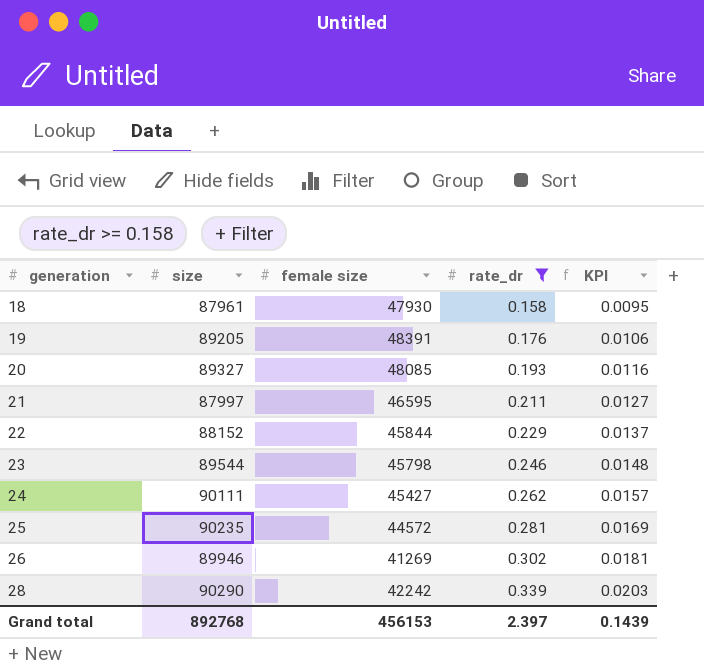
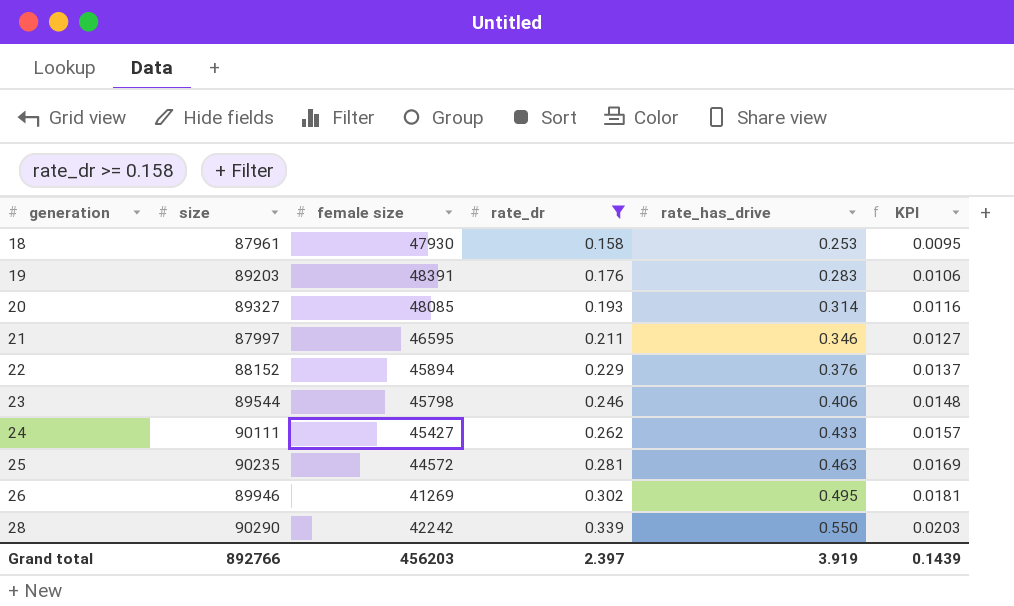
column rate_has_drive | position: none -> 5
19 | size: 89205 -> 89203
22 | female size: 45844 -> 45894
Grand total | size: 892768 -> 892766
Grand total | female size: 456153 -> 456203

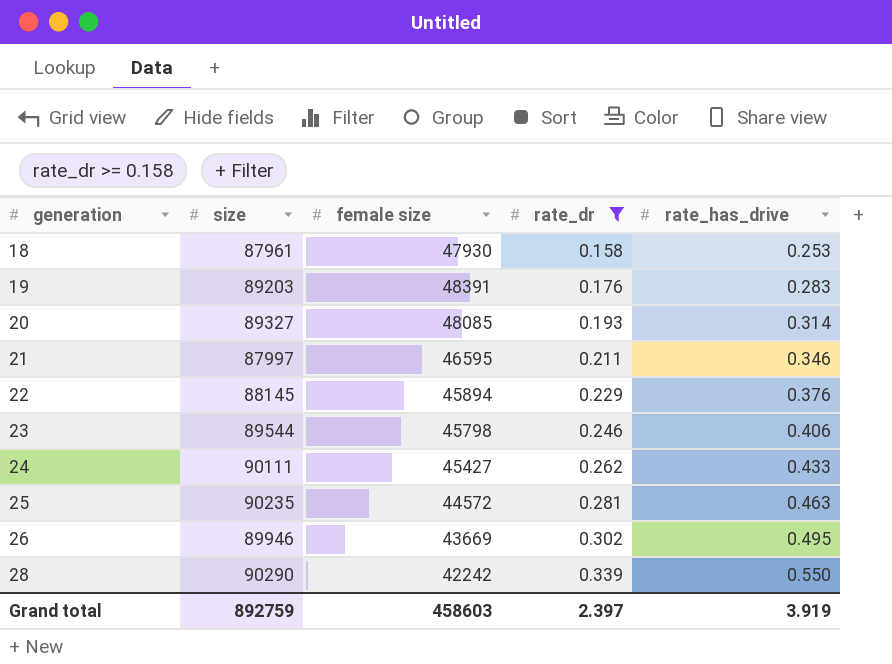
column KPI | formula: [rate_dr] * 0.06 -> none
22 | size: 88152 -> 88145
26 | female size: 41269 -> 43669
Grand total | size: 892766 -> 892759
Grand total | female size: 456203 -> 458603

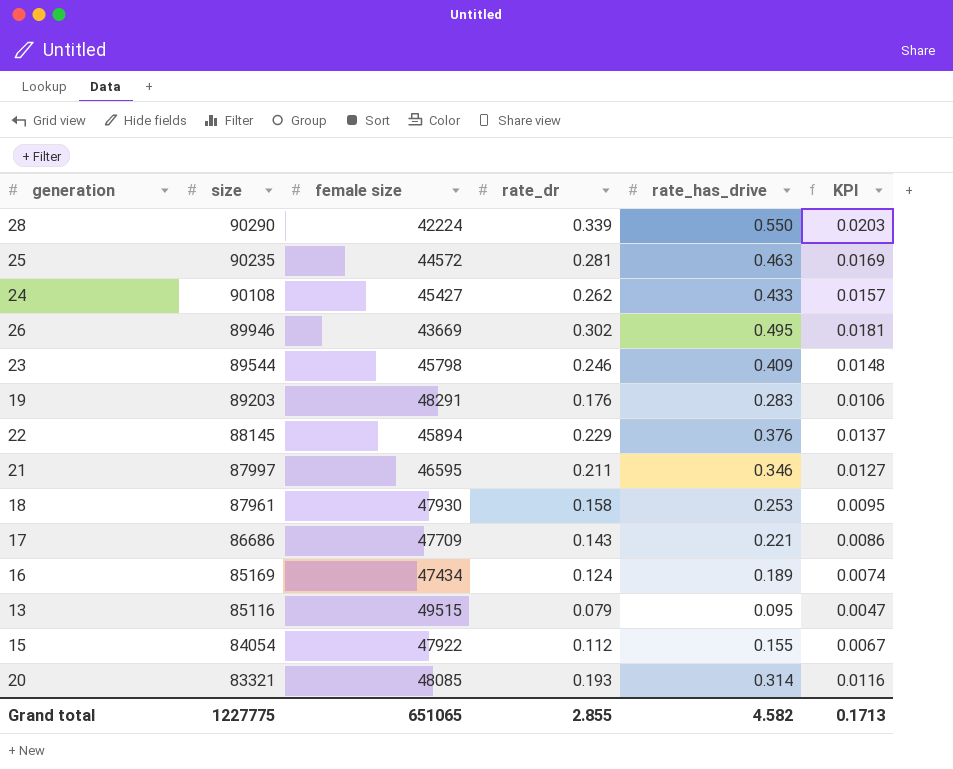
filter: rate_dr >= 0.158 -> none
row order: generation ascending -> size descending
column KPI | formula: none -> [rate_dr] * 0.06
28 | female size: 42242 -> 42224
24 | size: 90111 -> 90108
23 | rate_has_drive: 0.406 -> 0.409
19 | female size: 48391 -> 48291
20 | size: 89327 -> 83321
Grand total | size: 892759 -> 1227775
Grand total | female size: 458603 -> 651065
Grand total | rate_dr: 2.397 -> 2.855
Grand total | rate_has_drive: 3.919 -> 4.582

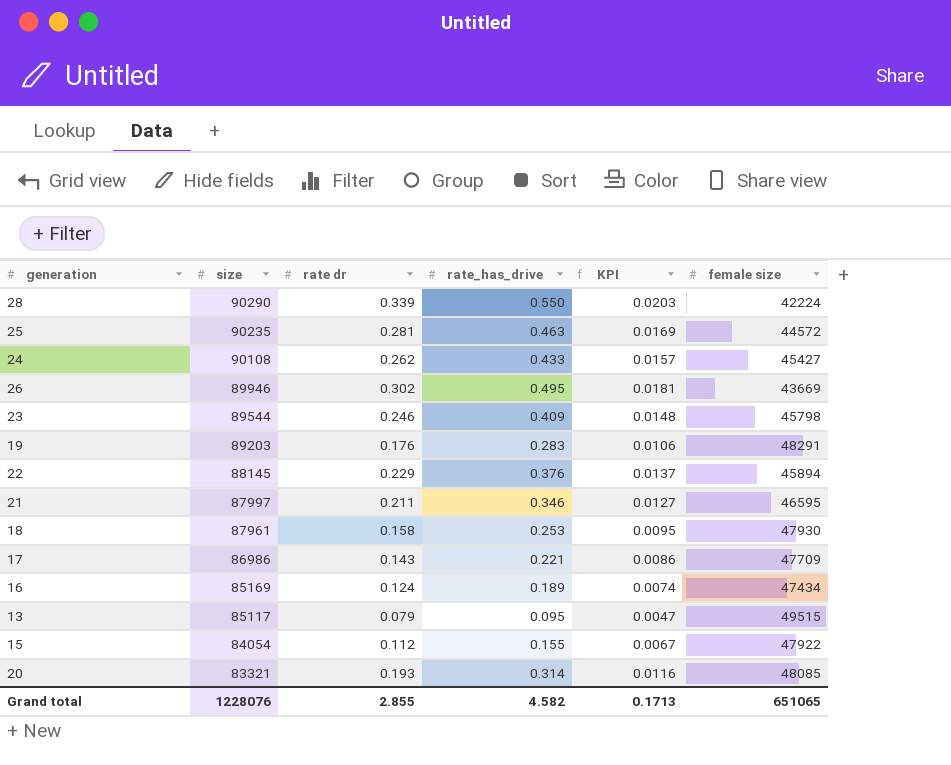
column name: rate_dr -> rate dr
column female size | position: 3 -> 6
17 | size: 86686 -> 86986
13 | size: 85116 -> 85117
Grand total | size: 1227775 -> 1228076

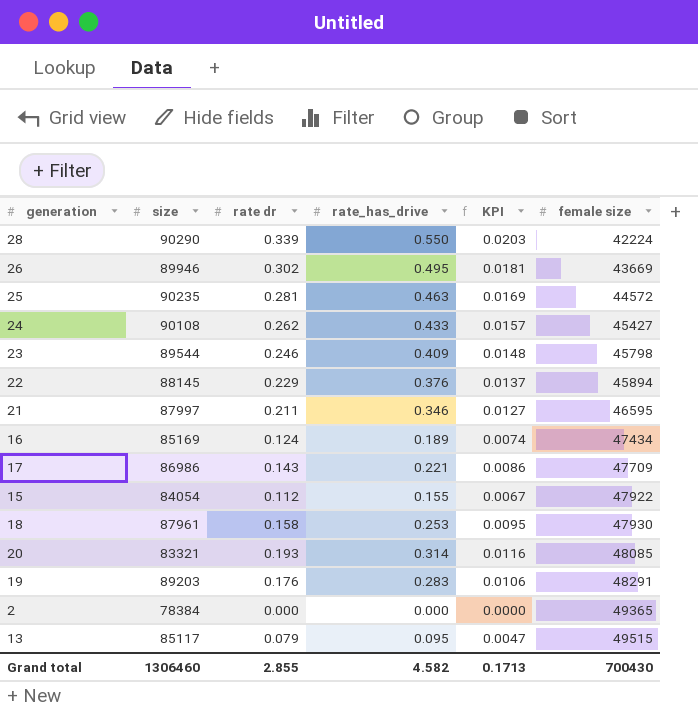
row order: size descending -> female size ascending
row 2: none -> 78384 | 0.000 | 0.000 | 0.0000 | 49365
Grand total | size: 1228076 -> 1306460
Grand total | female size: 651065 -> 700430

